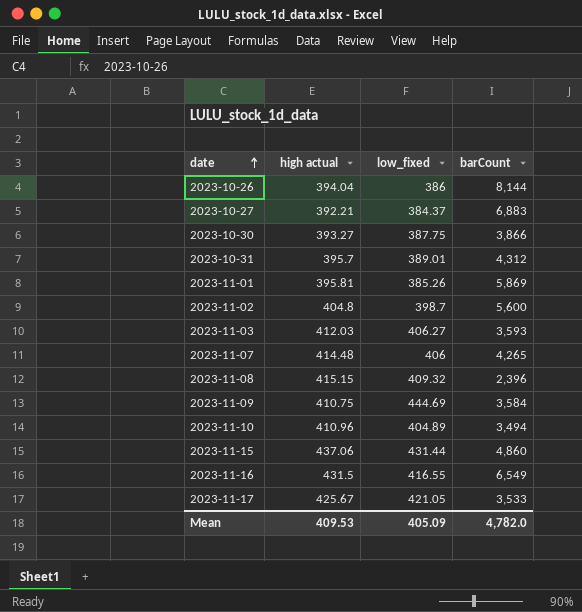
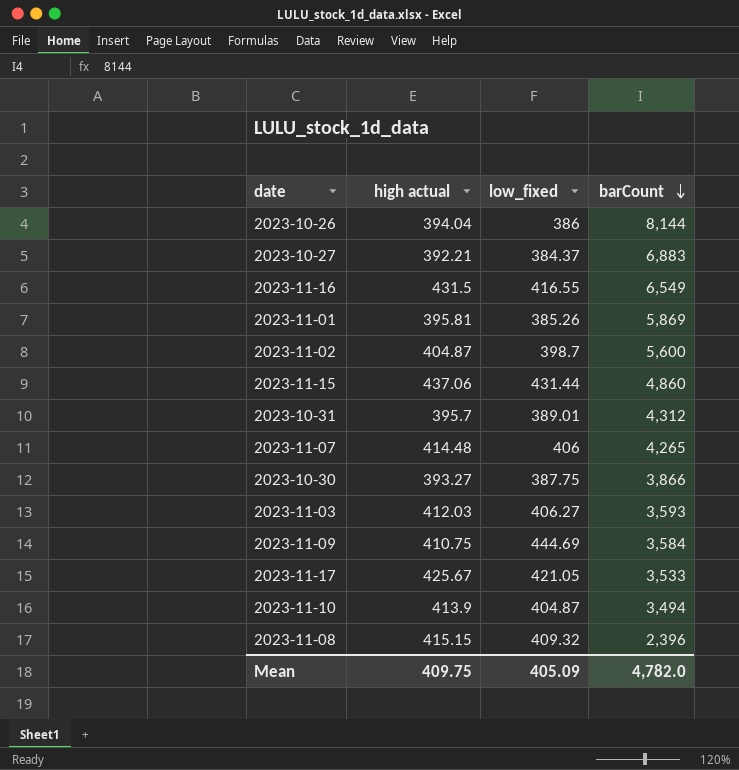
row order: date ascending -> barCount descending
2023-11-02 | high actual: 404.8 -> 404.87
2023-11-10 | high actual: 410.96 -> 413.9
2023-11-10 | low_fixed: 404.89 -> 404.87
Mean | high actual: 409.53 -> 409.75

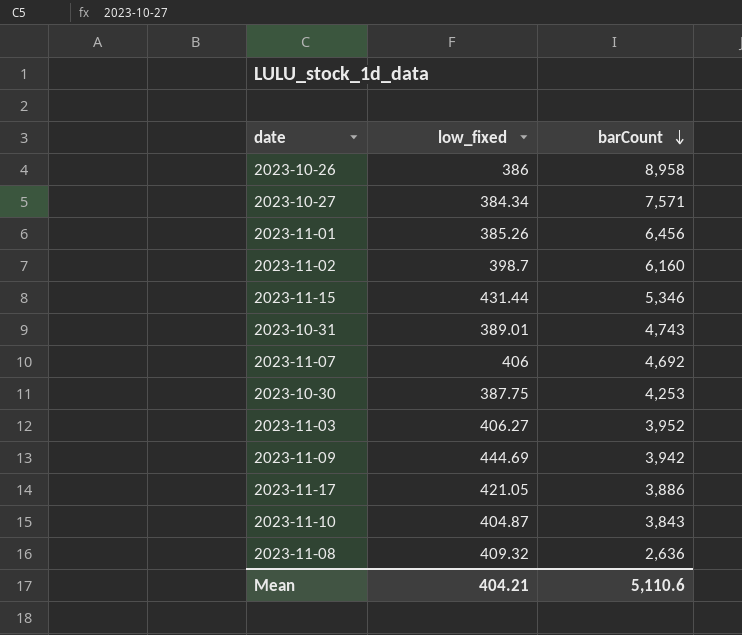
column high actual | position: 2 -> none
row 2023-11-16: 431.5 | 416.55 | 6,549 -> none
2023-10-26 | barCount: 8,144 -> 8,958
2023-10-27 | low_fixed: 384.37 -> 384.34
2023-10-27 | barCount: 6,883 -> 7,571
2023-11-01 | barCount: 5,869 -> 6,456
2023-11-02 | barCount: 5,600 -> 6,160
2023-11-15 | barCount: 4,860 -> 5,346
2023-10-31 | barCount: 4,312 -> 4,743
2023-11-07 | barCount: 4,265 -> 4,692
2023-10-30 | barCount: 3,866 -> 4,253
2023-11-03 | barCount: 3,593 -> 3,952
2023-11-09 | barCount: 3,584 -> 3,942
2023-11-17 | barCount: 3,533 -> 3,886
2023-11-10 | barCount: 3,494 -> 3,843
2023-11-08 | barCount: 2,396 -> 2,636
Mean | low_fixed: 405.09 -> 404.21
Mean | barCount: 4,782.0 -> 5,110.6

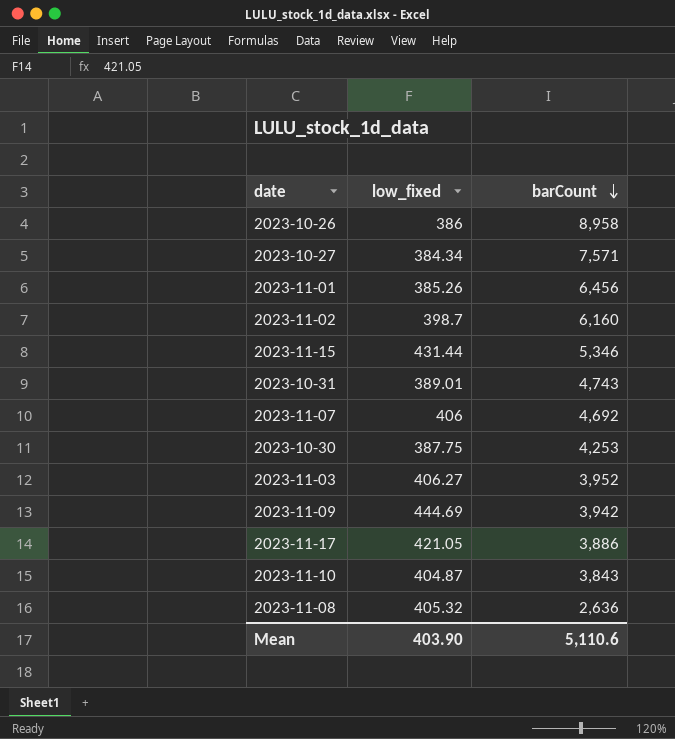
2023-11-08 | low_fixed: 409.32 -> 405.32
Mean | low_fixed: 404.21 -> 403.90

